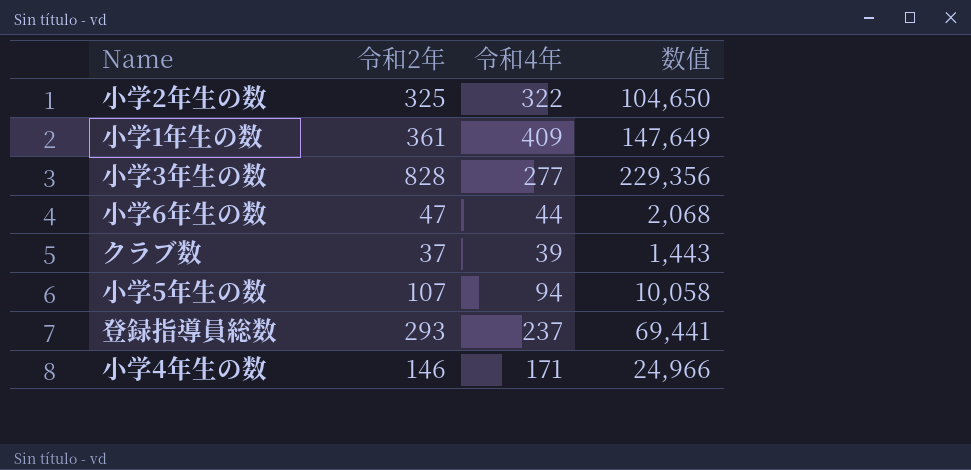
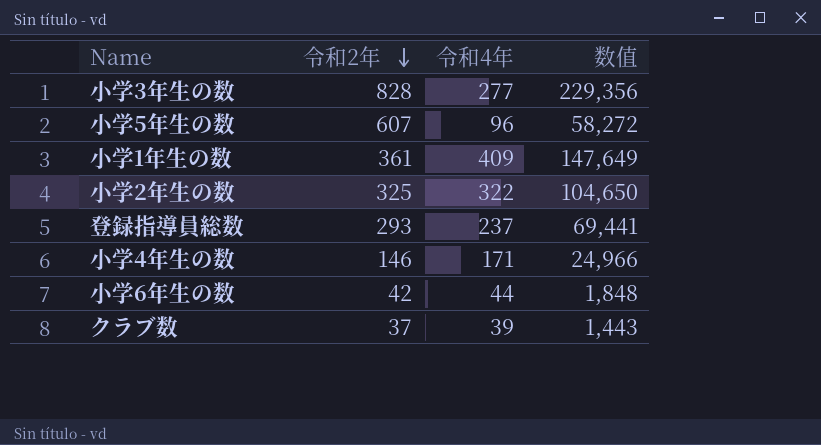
row order: none -> 令和2年 descending
小学5年生の数 | 令和2年: 107 -> 607
小学5年生の数 | 令和4年: 94 -> 96
小学5年生の数 | 数值: 10,058 -> 58,272
小学6年生の数 | 令和2年: 47 -> 42
小学6年生の数 | 数值: 2,068 -> 1,848

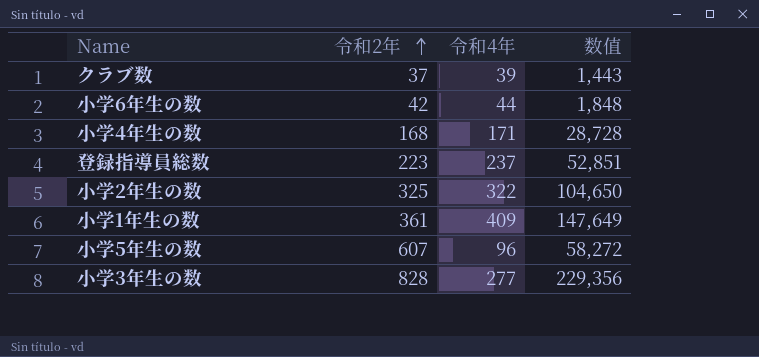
row order: 令和2年 descending -> 令和2年 ascending
小学4年生の数 | 令和2年: 146 -> 168
小学4年生の数 | 数值: 24,966 -> 28,728
登録指導員総数 | 令和2年: 293 -> 223
登録指導員総数 | 数值: 69,441 -> 52,851

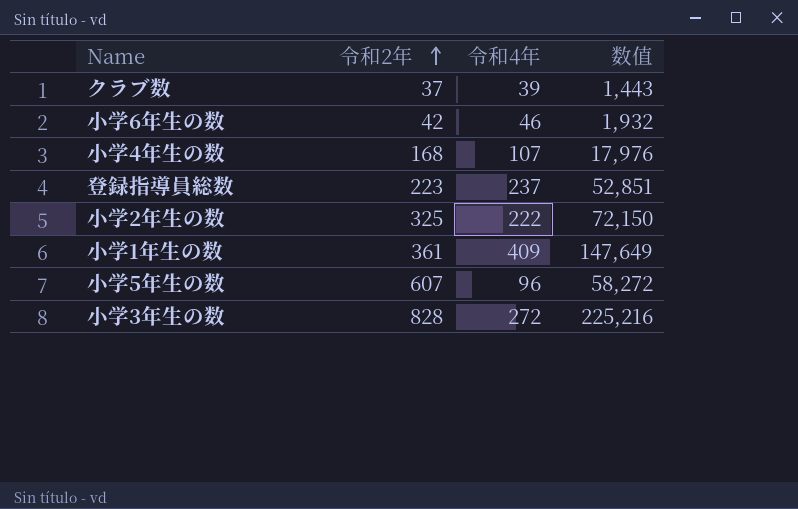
小学6年生の数 | 令和4年: 44 -> 46
小学6年生の数 | 数值: 1,848 -> 1,932
小学4年生の数 | 令和4年: 171 -> 107
小学4年生の数 | 数值: 28,728 -> 17,976
小学2年生の数 | 令和4年: 322 -> 222
小学2年生の数 | 数值: 104,650 -> 72,150
小学3年生の数 | 令和4年: 277 -> 272
小学3年生の数 | 数值: 229,356 -> 225,216

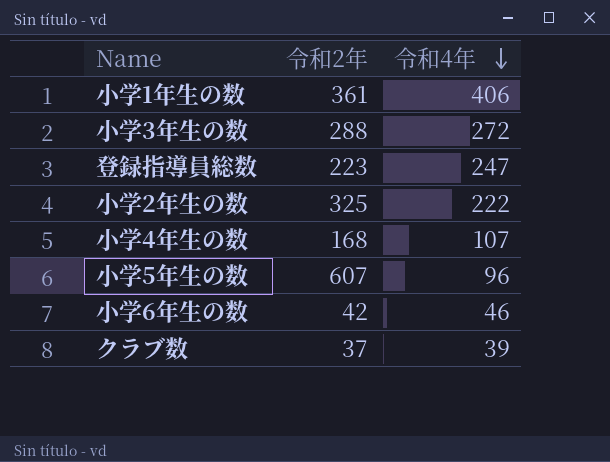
row order: 令和2年 ascending -> 令和4年 descending
column 数值 | formula: [令和2年] * [令和4年] -> none
小学1年生の数 | 令和4年: 409 -> 406
小学3年生の数 | 令和2年: 828 -> 288
登録指導員総数 | 令和4年: 237 -> 247

